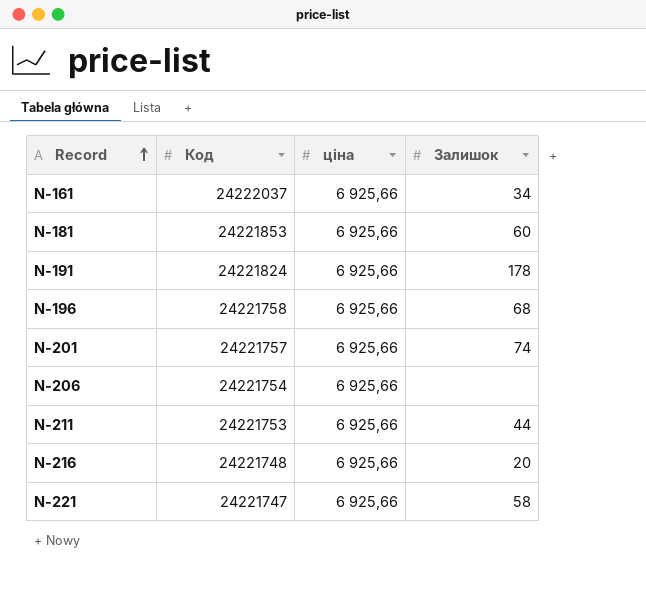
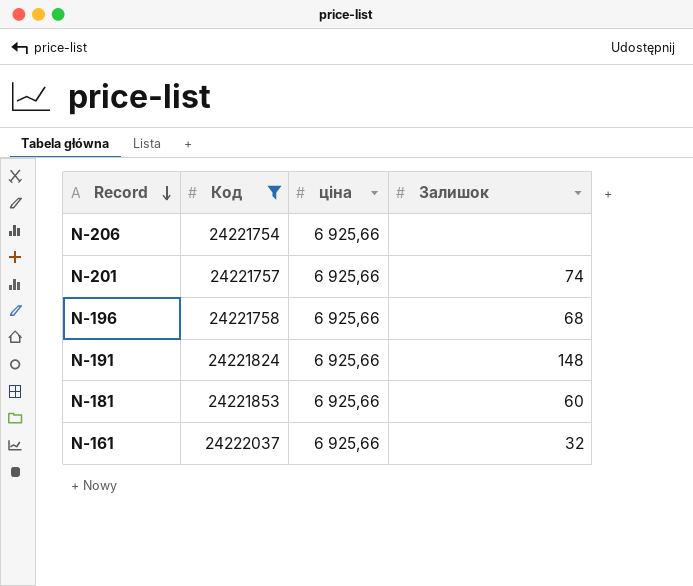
filter: none -> Код >= 24221754
row order: Record ascending -> Record descending
N-191 | Залишок: 178 -> 148
N-161 | Залишок: 34 -> 32

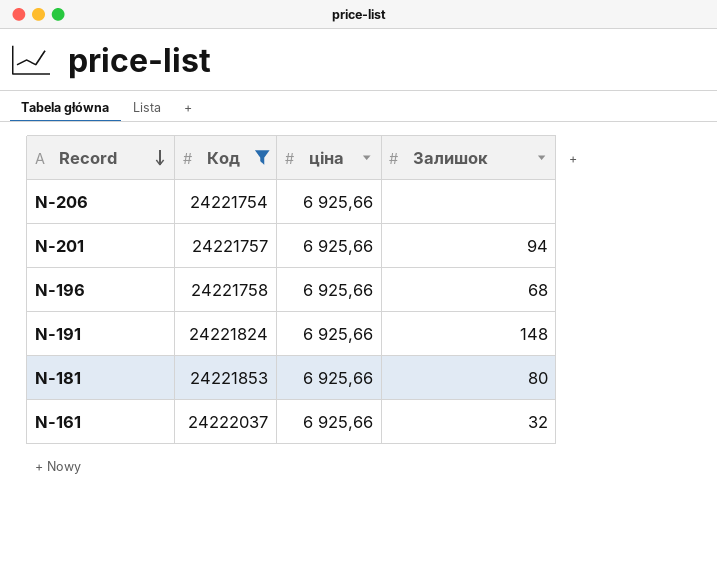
N-201 | Залишок: 74 -> 94
N-181 | Залишок: 60 -> 80

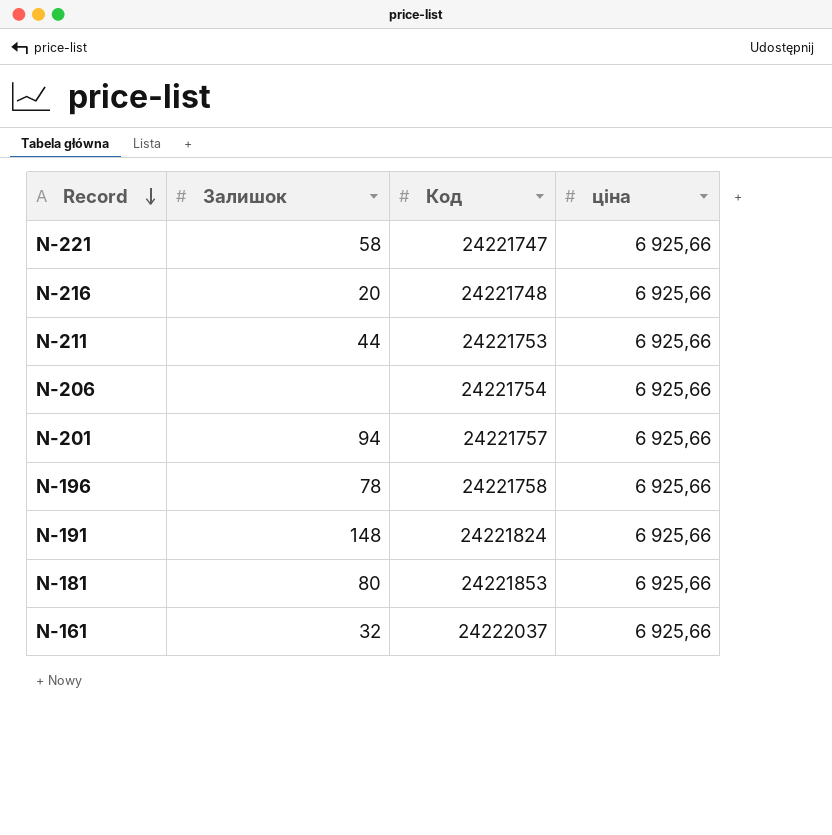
filter: Код >= 24221754 -> none
column Залишок | position: 4 -> 2
N-196 | Залишок: 68 -> 78

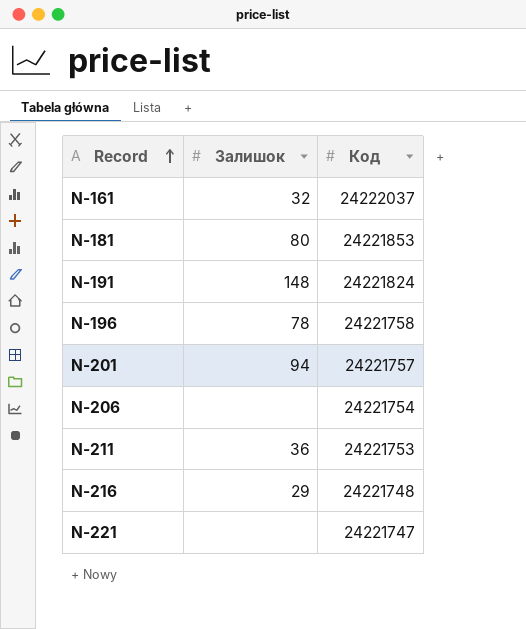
row order: Record descending -> Record ascending
column ціна | position: 4 -> none
N-211 | Залишок: 44 -> 36
N-216 | Залишок: 20 -> 29
N-221 | Залишок: 58 -> none

